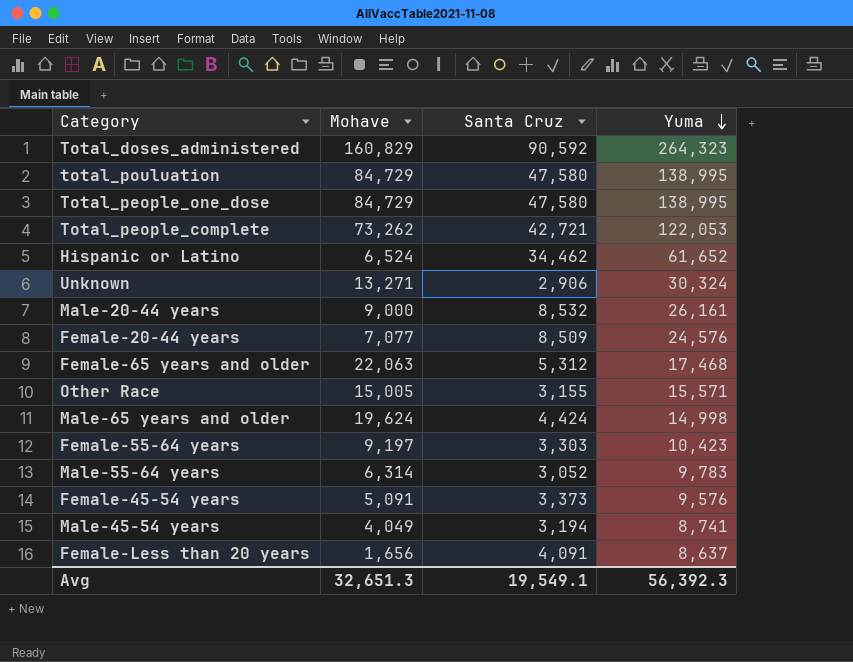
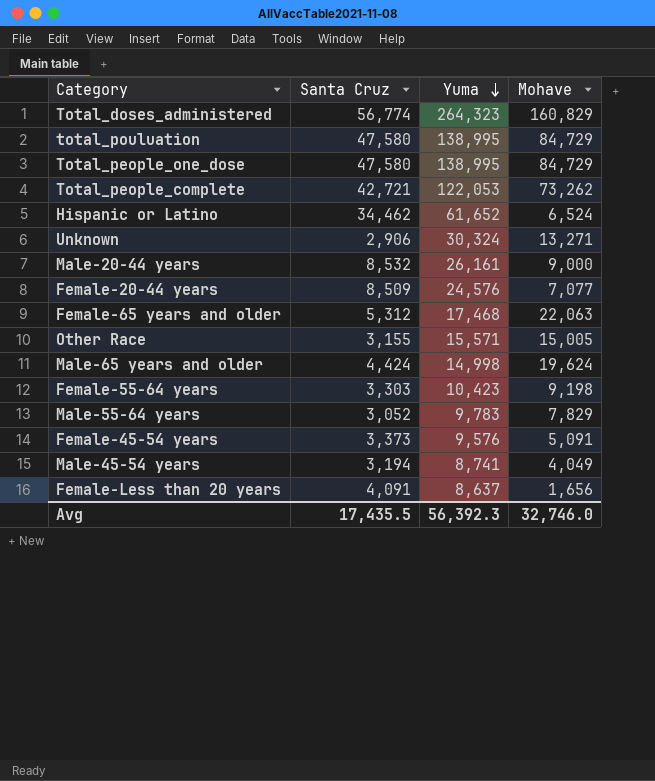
column Mohave | position: 2 -> 4
Total_doses_administered | Santa Cruz: 90,592 -> 56,774
Female-55-64 years | Mohave: 9,197 -> 9,198
Male-55-64 years | Mohave: 6,314 -> 7,829
Avg | Santa Cruz: 19,549.1 -> 17,435.5
Avg | Mohave: 32,651.3 -> 32,746.0

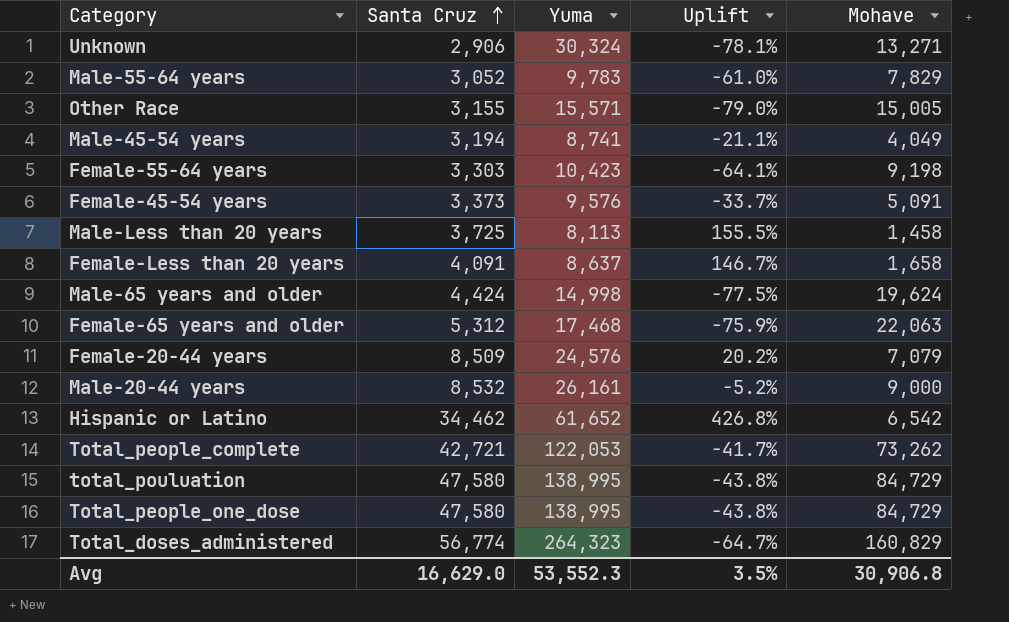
row order: Yuma descending -> Santa Cruz ascending
column Uplift | formula: none -> ([Santa Cruz] - [Mohave]) / [Mohave]
row Male-Less than 20 years: none -> 3,725 | 8,113 | 155.5% | 1,458
Female-Less than 20 years | Mohave: 1,656 -> 1,658
Female-20-44 years | Mohave: 7,077 -> 7,079
Hispanic or Latino | Mohave: 6,524 -> 6,542
Avg | Santa Cruz: 17,435.5 -> 16,629.0
Avg | Yuma: 56,392.3 -> 53,552.3
Avg | Mohave: 32,746.0 -> 30,906.8

